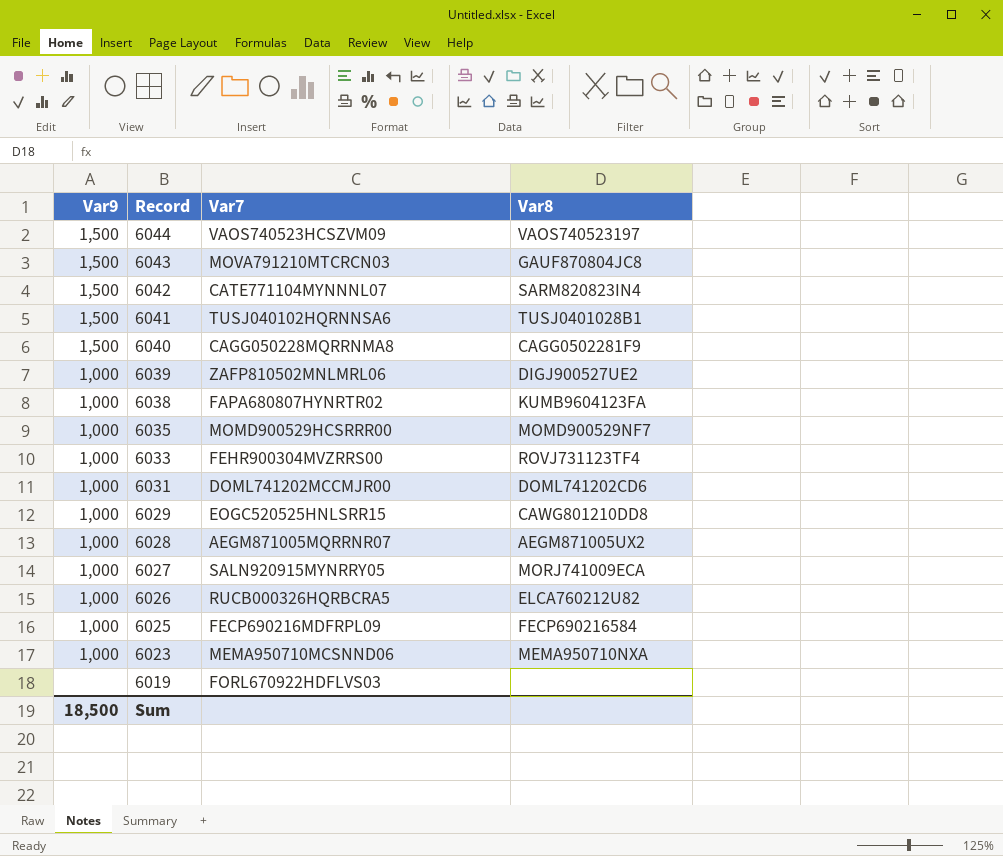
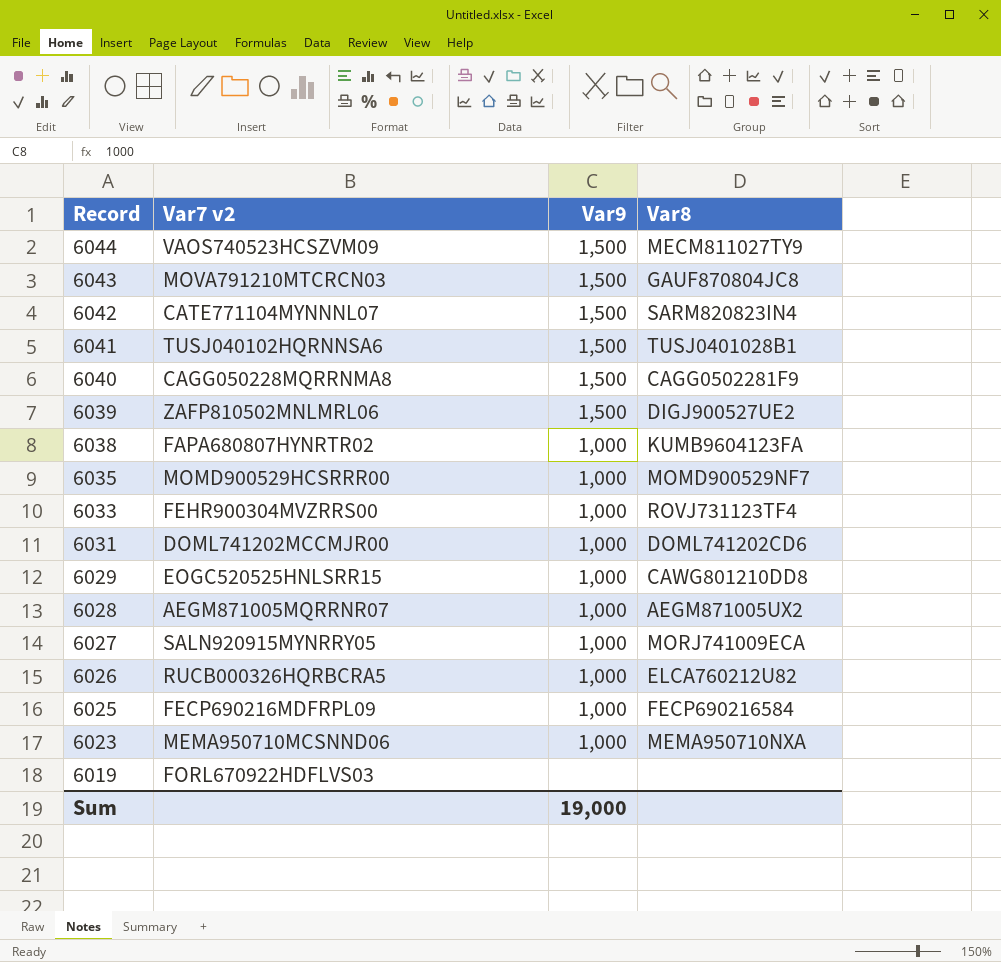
column name: Var7 -> Var7 v2
column Var9 | position: 1 -> 3
6044 | Var8: VAOS740523197 -> MECM811027TY9
6039 | Var9: 1,000 -> 1,500
Sum | Var9: 18,500 -> 19,000

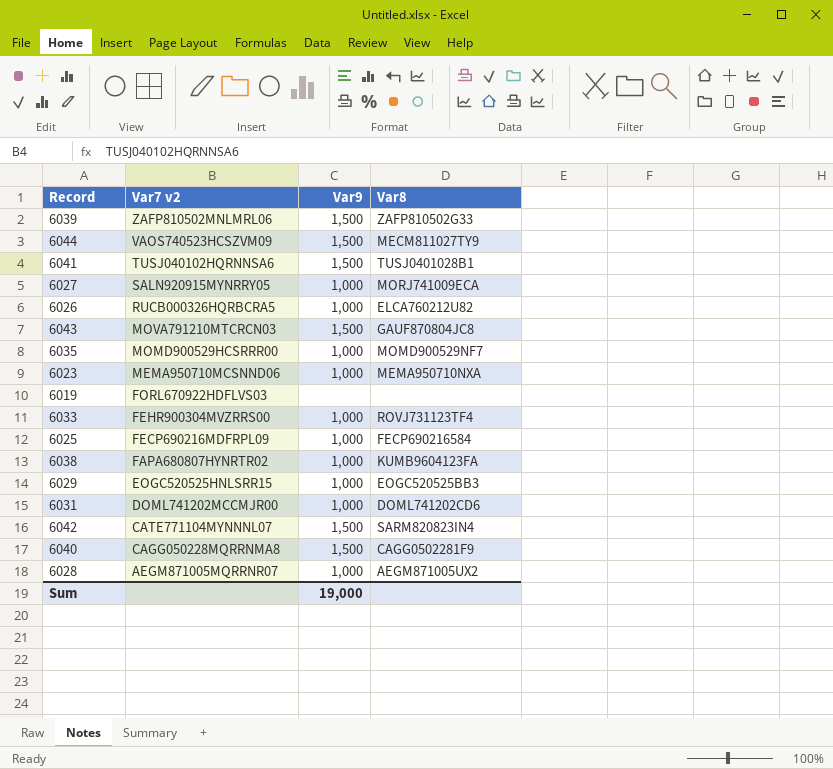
row order: Record descending -> Var7 v2 descending
6039 | Var8: DIGJ900527UE2 -> ZAFP810502G33
6029 | Var8: CAWG801210DD8 -> EOGC520525BB3

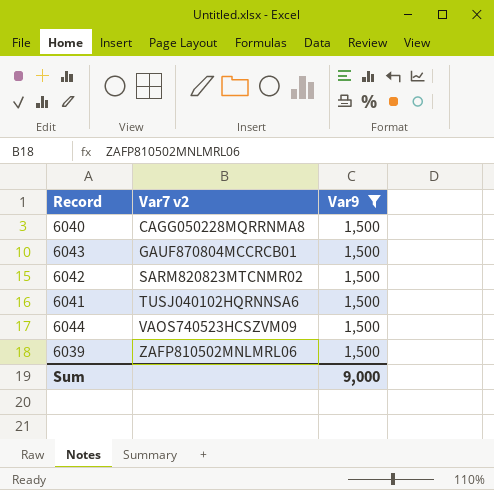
filter: none -> Var9 = 1,500
row order: Var7 v2 descending -> Var7 v2 ascending
column Var8 | position: 4 -> none
6043 | Var7 v2: MOVA791210MTCRCN03 -> GAUF870804MCCRCB01
6042 | Var7 v2: CATE771104MYNNNL07 -> SARM820823MTCNMR02
Sum | Var9: 19,000 -> 9,000

